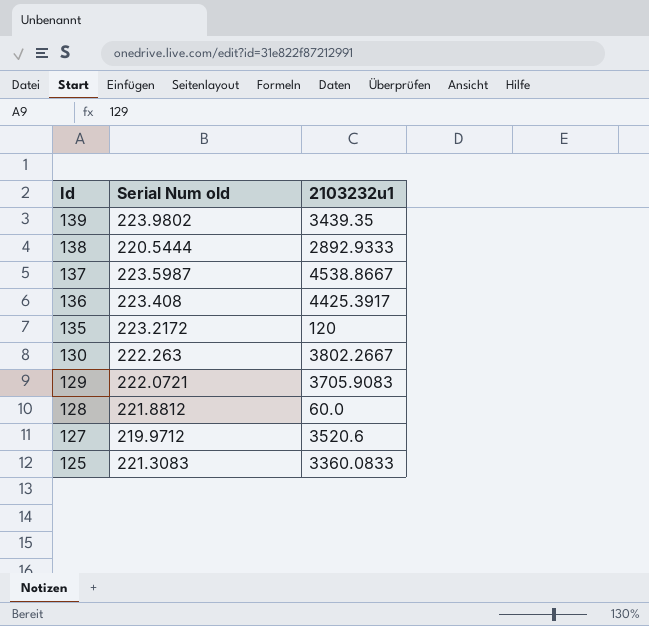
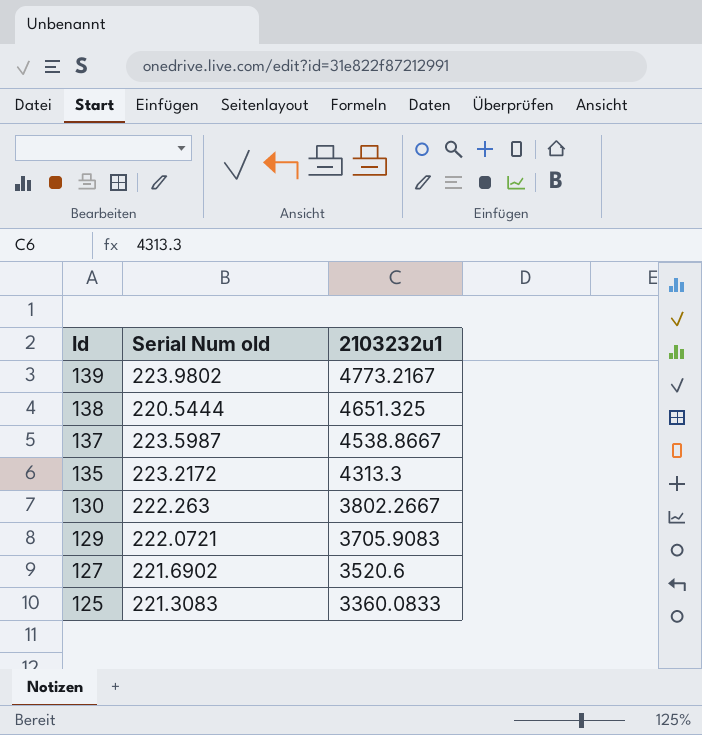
row 136: 223.408 | 4425.3917 -> none
row 128: 221.8812 | 60.0 -> none
139 | 2103232u1: 3439.35 -> 4773.2167
138 | 2103232u1: 2892.9333 -> 4651.325
135 | 2103232u1: 120 -> 4313.3
127 | Serial Num old: 219.9712 -> 221.6902

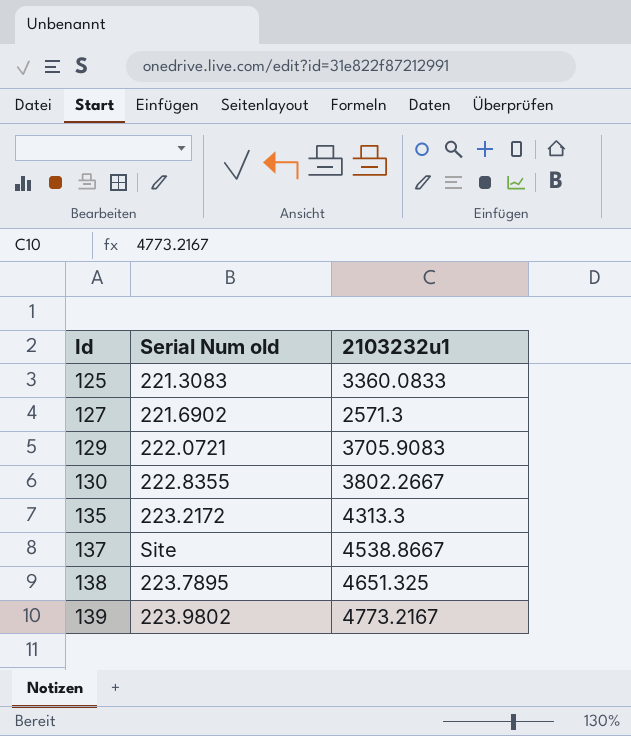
row order: Id descending -> Id ascending
127 | 2103232u1: 3520.6 -> 2571.3
130 | Serial Num old: 222.263 -> 222.8355
137 | Serial Num old: 223.5987 -> Site
138 | Serial Num old: 220.5444 -> 223.7895

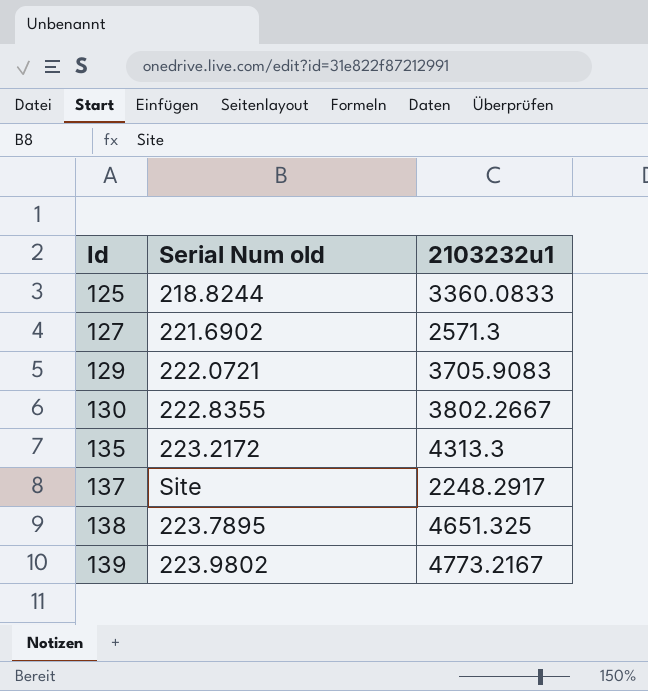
125 | Serial Num old: 221.3083 -> 218.8244
137 | 2103232u1: 4538.8667 -> 2248.2917

